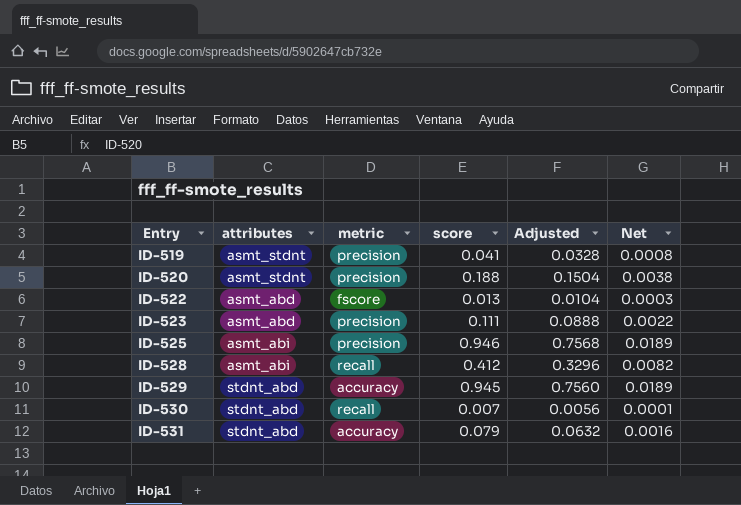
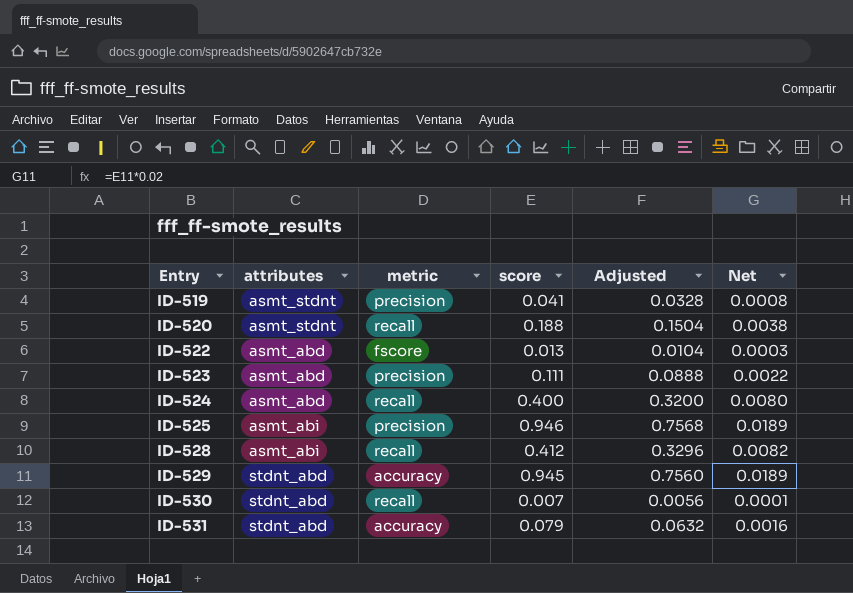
ID-520 | metric: precision -> recall
row ID-524: none -> asmt_abd | recall | 0.400 | 0.3200 | 0.0080

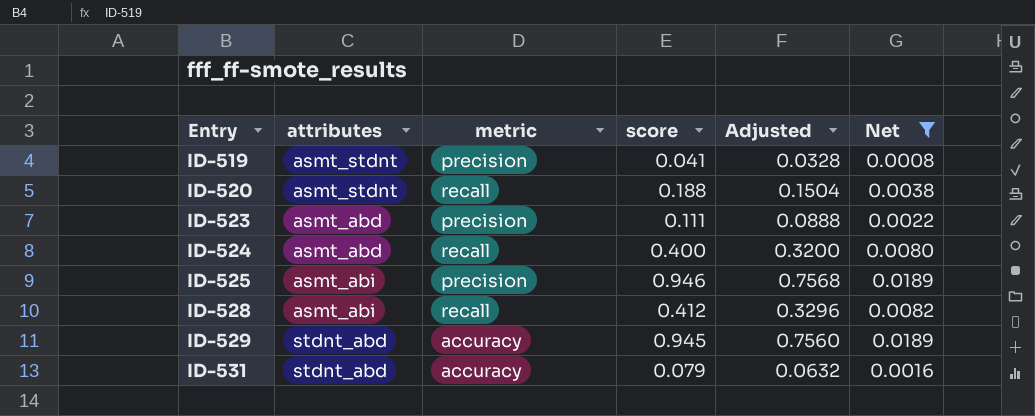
filter: none -> Net >= 0.0008

